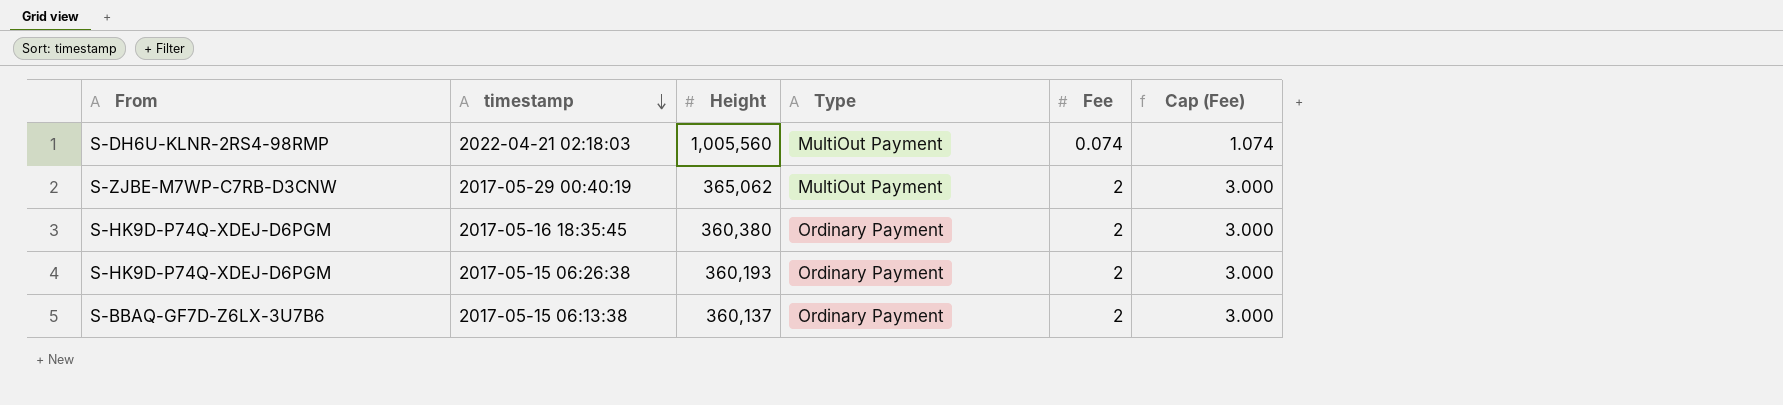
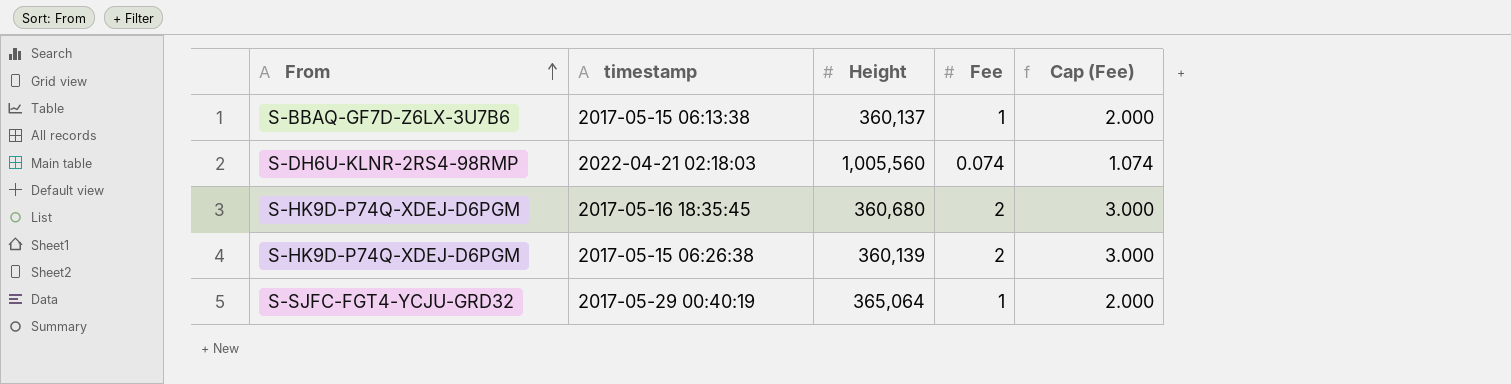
row order: timestamp descending -> From ascending
column Type | position: 4 -> none
2017-05-15 06:13:38 | Fee: 2 -> 1
2017-05-15 06:13:38 | Cap (Fee): 3.000 -> 2.000
2017-05-16 18:35:45 | Height: 360,380 -> 360,680
2017-05-15 06:26:38 | Height: 360,193 -> 360,139
2017-05-29 00:40:19 | From: S-ZJBE-M7WP-C7RB-D3CNW -> S-SJFC-FGT4-YCJU-GRD32
2017-05-29 00:40:19 | Height: 365,062 -> 365,064
2017-05-29 00:40:19 | Fee: 2 -> 1
2017-05-29 00:40:19 | Cap (Fee): 3.000 -> 2.000

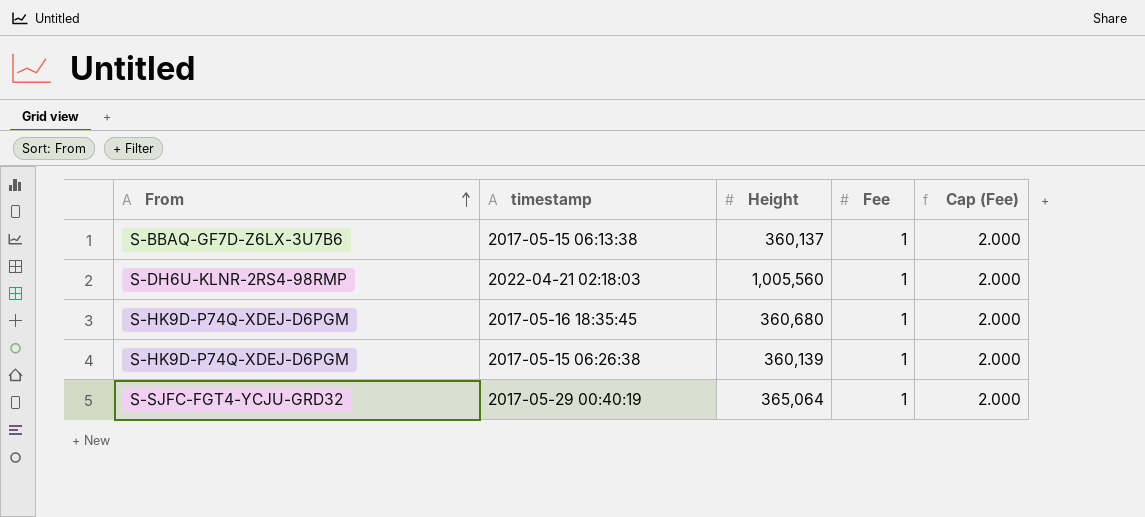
2022-04-21 02:18:03 | Fee: 0.074 -> 1
2022-04-21 02:18:03 | Cap (Fee): 1.074 -> 2.000
2017-05-16 18:35:45 | Fee: 2 -> 1
2017-05-16 18:35:45 | Cap (Fee): 3.000 -> 2.000
2017-05-15 06:26:38 | Fee: 2 -> 1
2017-05-15 06:26:38 | Cap (Fee): 3.000 -> 2.000

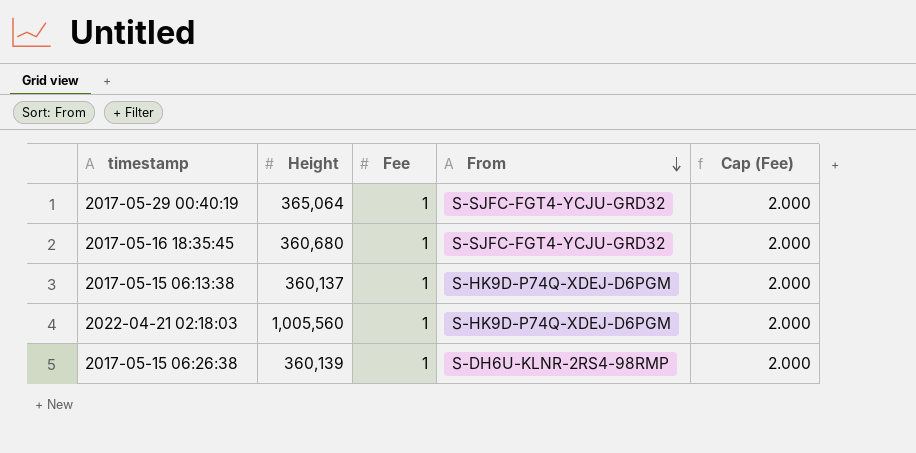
row order: From ascending -> From descending
column From | position: 1 -> 4
2017-05-16 18:35:45 | From: S-HK9D-P74Q-XDEJ-D6PGM -> S-SJFC-FGT4-YCJU-GRD32
2017-05-15 06:13:38 | From: S-BBAQ-GF7D-Z6LX-3U7B6 -> S-HK9D-P74Q-XDEJ-D6PGM
2022-04-21 02:18:03 | From: S-DH6U-KLNR-2RS4-98RMP -> S-HK9D-P74Q-XDEJ-D6PGM
2017-05-15 06:26:38 | From: S-HK9D-P74Q-XDEJ-D6PGM -> S-DH6U-KLNR-2RS4-98RMP

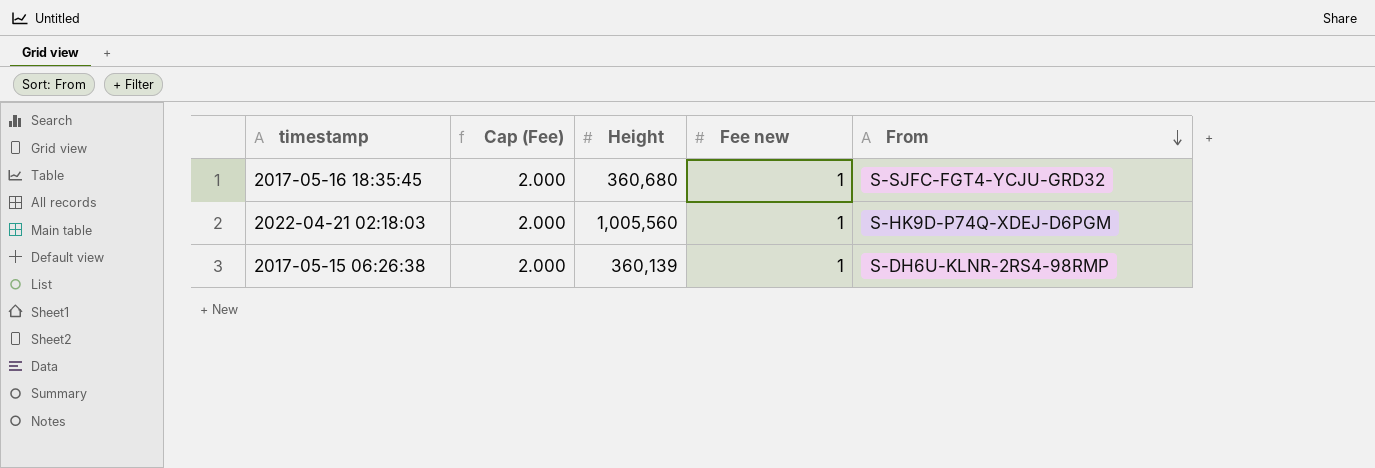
column Cap (Fee) | position: 5 -> 2
column name: Fee -> Fee new
row 2017-05-29 00:40:19: 365,064 | 1 | S-SJFC-FGT4-YCJU-GRD32 | 2.000 -> none
row 2017-05-15 06:13:38: 360,137 | 1 | S-HK9D-P74Q-XDEJ-D6PGM | 2.000 -> none

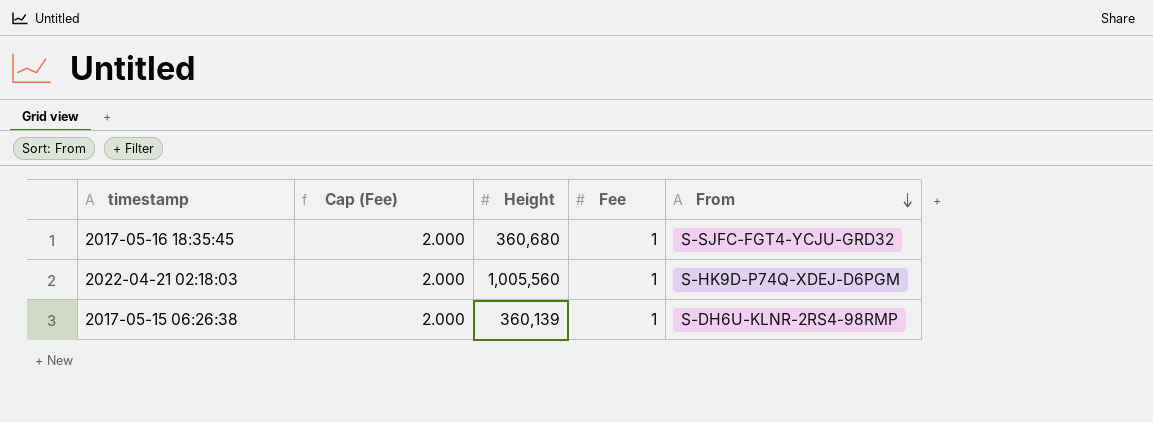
column name: Fee new -> Fee

